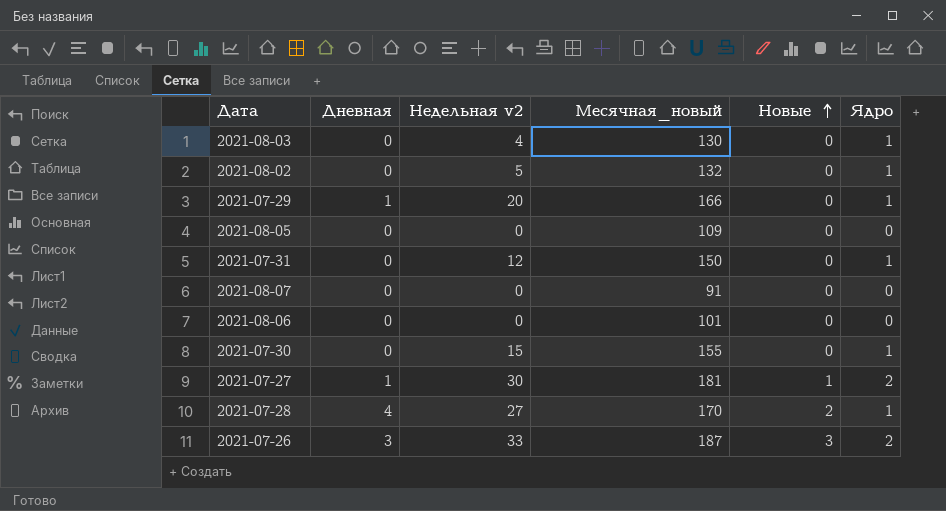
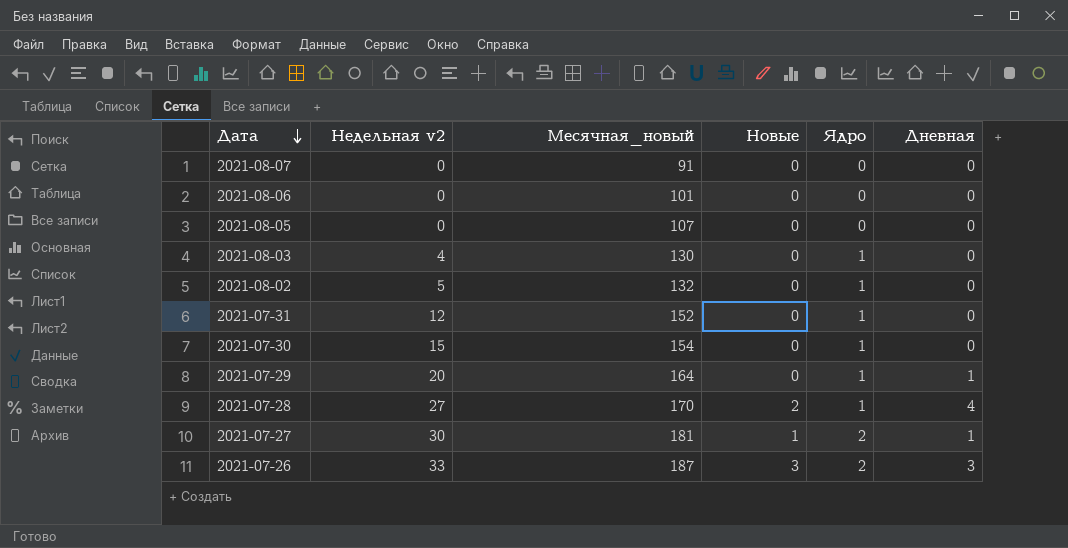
row order: Новые ascending -> Дата descending
column Дневная | position: 2 -> 6
2021-08-05 | Месячная_новый: 109 -> 107
2021-07-31 | Месячная_новый: 150 -> 152
2021-07-30 | Месячная_новый: 155 -> 154
2021-07-29 | Месячная_новый: 166 -> 164

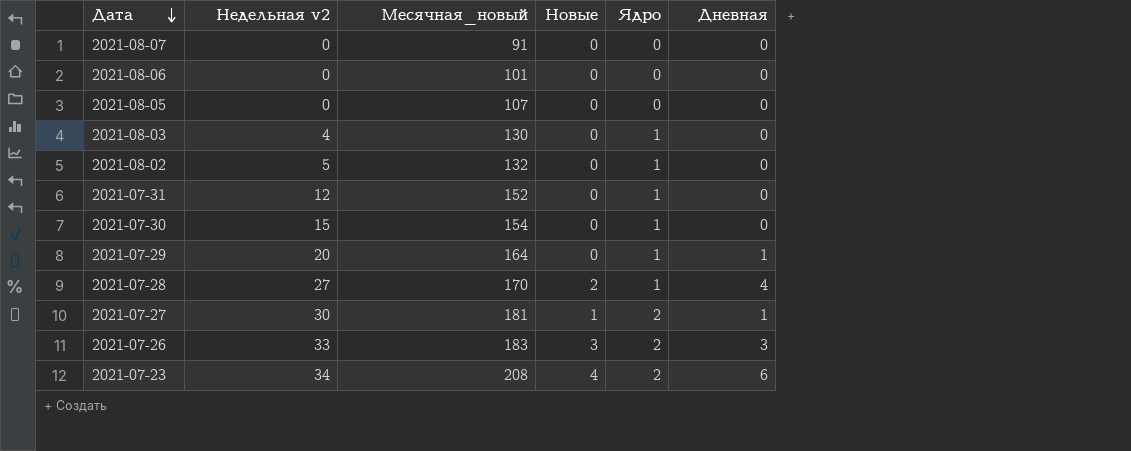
2021-07-26 | Месячная_новый: 187 -> 183
row 2021-07-23: none -> 34 | 208 | 4 | 2 | 6

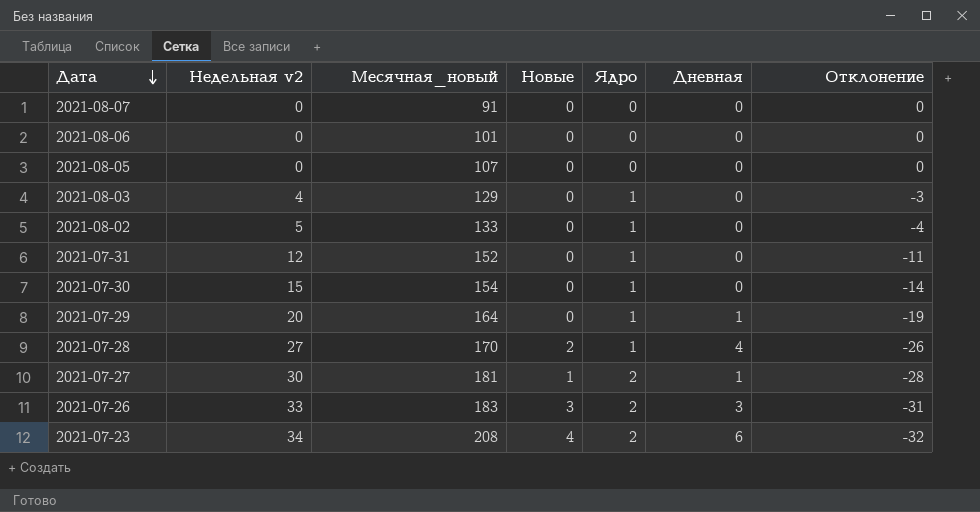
column Отклонение | formula: none -> [Ядро] - [Недельная v2]
2021-08-03 | Месячная_новый: 130 -> 129
2021-08-02 | Месячная_новый: 132 -> 133

